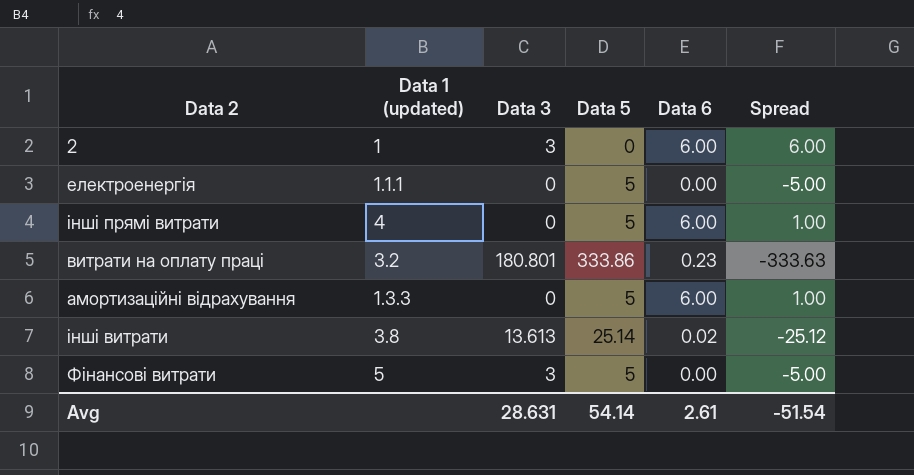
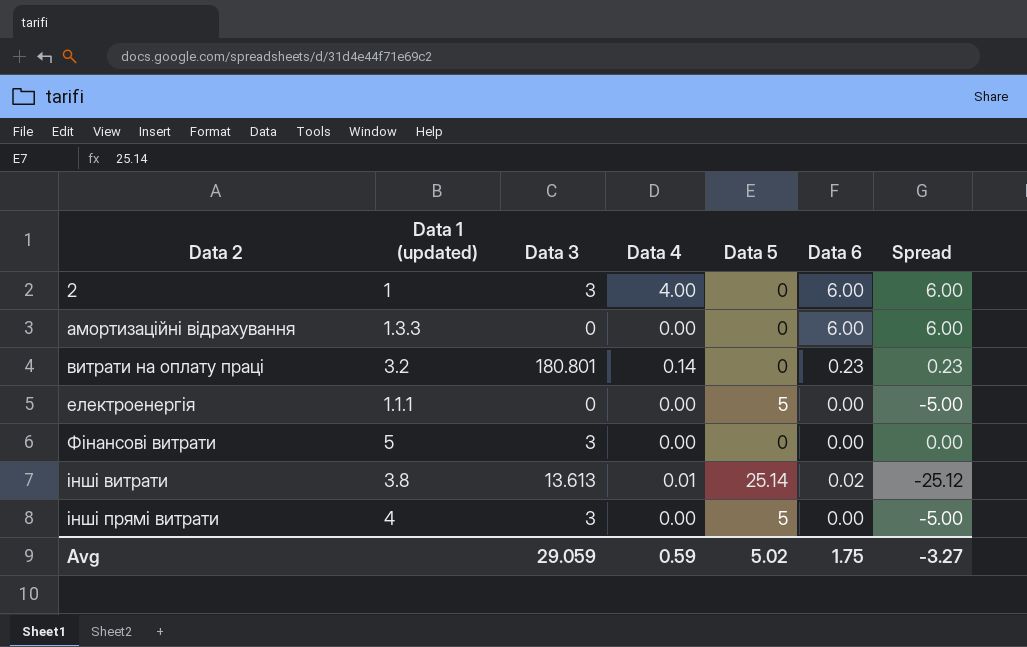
row order: none -> Data 2 ascending
column Data 4 | position: none -> 4
амортизаційні відрахування | Data 5: 5 -> 0
амортизаційні відрахування | Spread: 1.00 -> 6.00
витрати на оплату праці | Data 5: 333.86 -> 0
витрати на оплату праці | Spread: -333.63 -> 0.23
Фінансові витрати | Data 5: 5 -> 0
Фінансові витрати | Spread: -5.00 -> 0.00
інші прямі витрати | Data 3: 0 -> 3
інші прямі витрати | Data 6: 6.00 -> 0.00
інші прямі витрати | Spread: 1.00 -> -5.00
Avg | Data 3: 28.631 -> 29.059
Avg | Data 5: 54.14 -> 5.02
Avg | Data 6: 2.61 -> 1.75
Avg | Spread: -51.54 -> -3.27

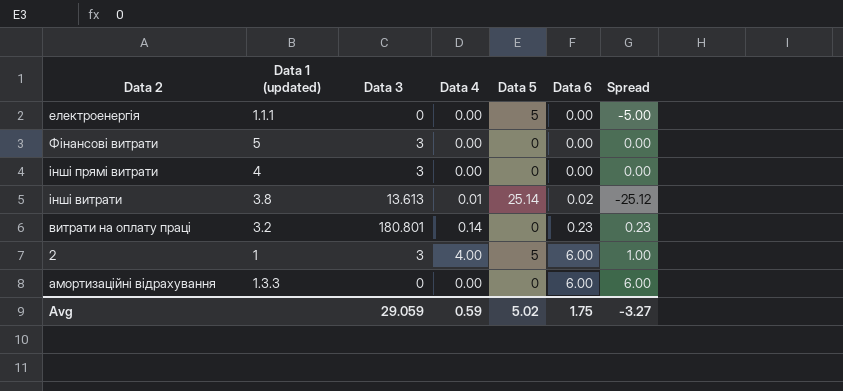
row order: Data 2 ascending -> Data 6 ascending
інші прямі витрати | Data 5: 5 -> 0
інші прямі витрати | Spread: -5.00 -> 0.00
2 | Data 5: 0 -> 5
2 | Spread: 6.00 -> 1.00

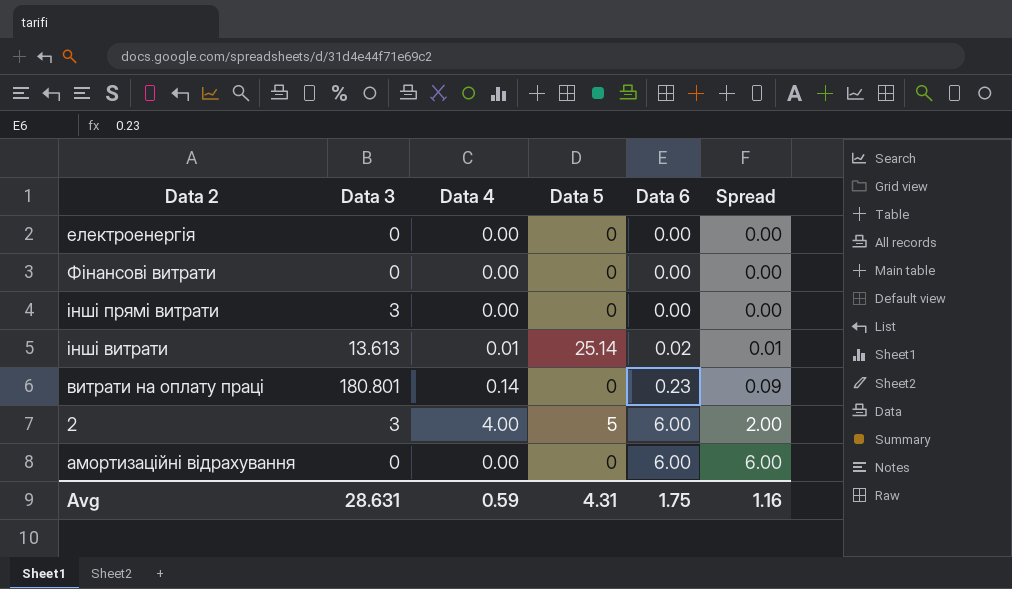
column Data 1 (updated) | position: 2 -> none
column Spread | formula: [Data 6] - [Data 5] -> [Data 6] - [Data 4]
електроенергія | Data 5: 5 -> 0
Фінансові витрати | Data 3: 3 -> 0
Avg | Data 3: 29.059 -> 28.631
Avg | Data 5: 5.02 -> 4.31
Avg | Spread: -3.27 -> 1.16

